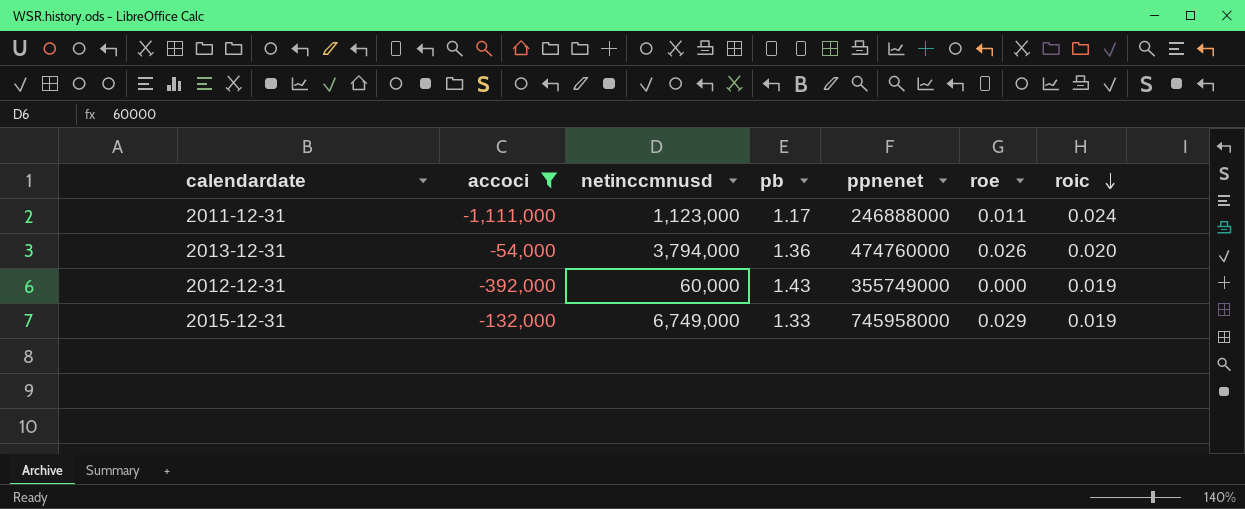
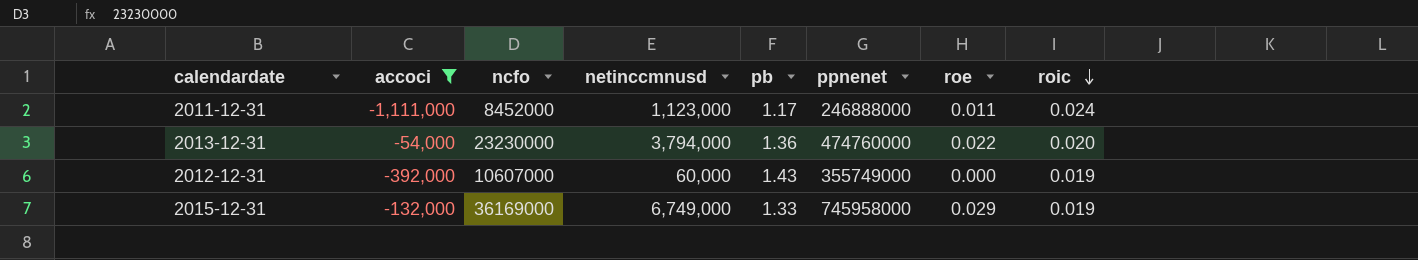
column ncfo | position: none -> 3
2013-12-31 | roe: 0.026 -> 0.022

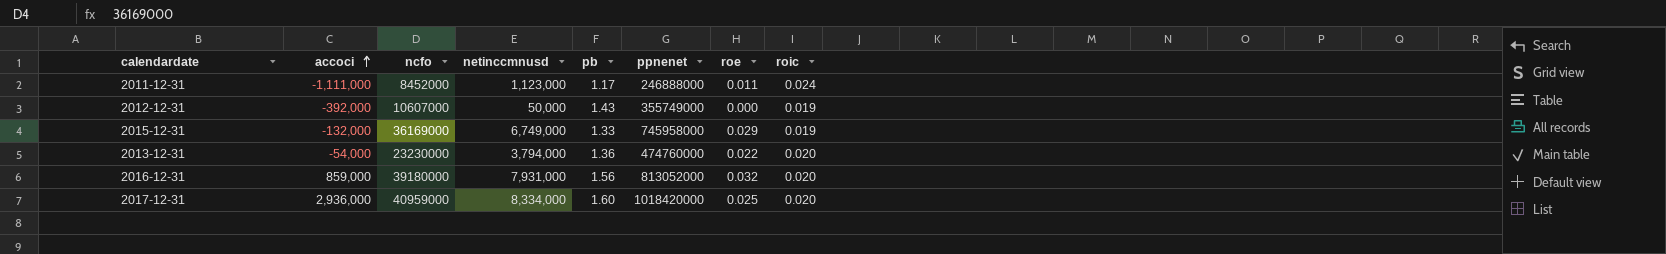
filter: accoci <= -54,000 -> none
row order: roic descending -> accoci ascending
2012-12-31 | netinccmnusd: 60,000 -> 50,000

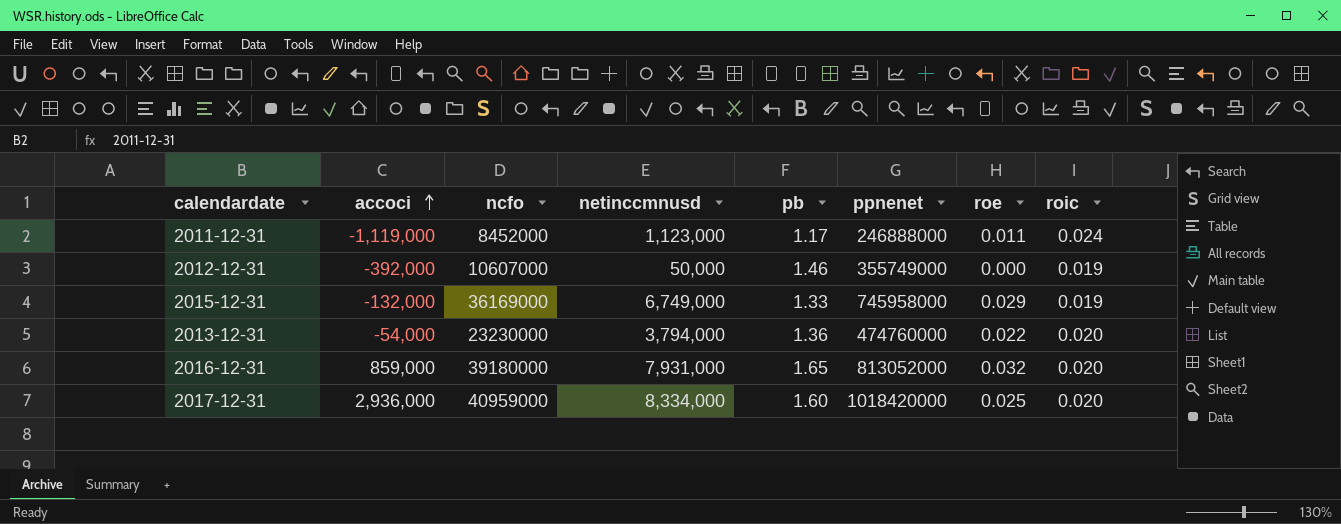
2011-12-31 | accoci: -1,111,000 -> -1,119,000
2012-12-31 | pb: 1.43 -> 1.46
2016-12-31 | pb: 1.56 -> 1.65

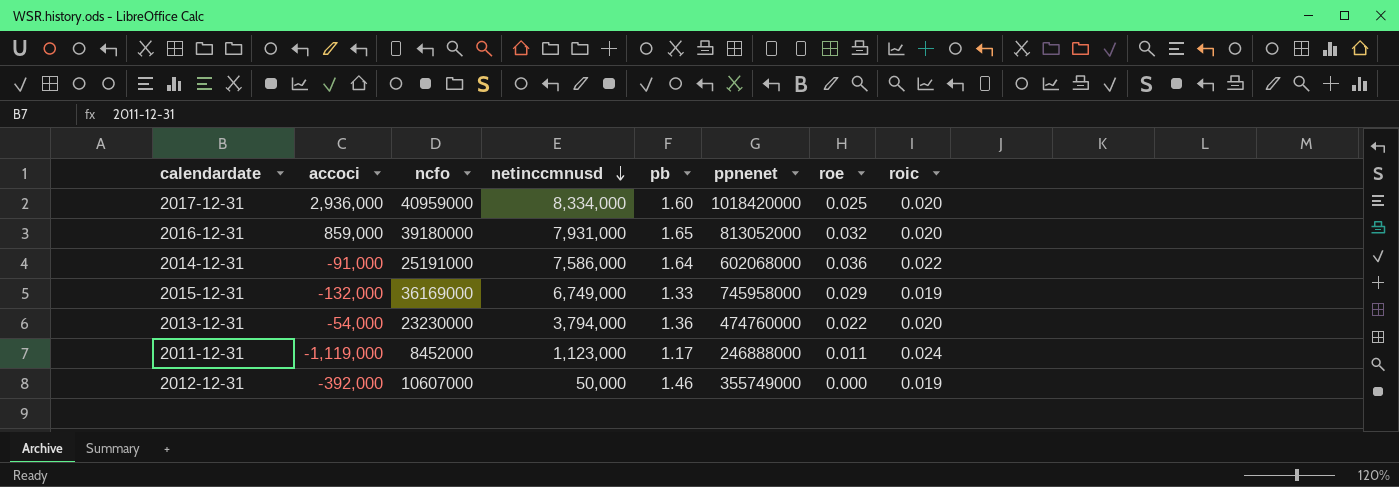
row order: accoci ascending -> netinccmnusd descending
row 2014-12-31: none -> -91,000 | 25191000 | 7,586,000 | 1.64 | 602068000 | 0.036 | 0.022

